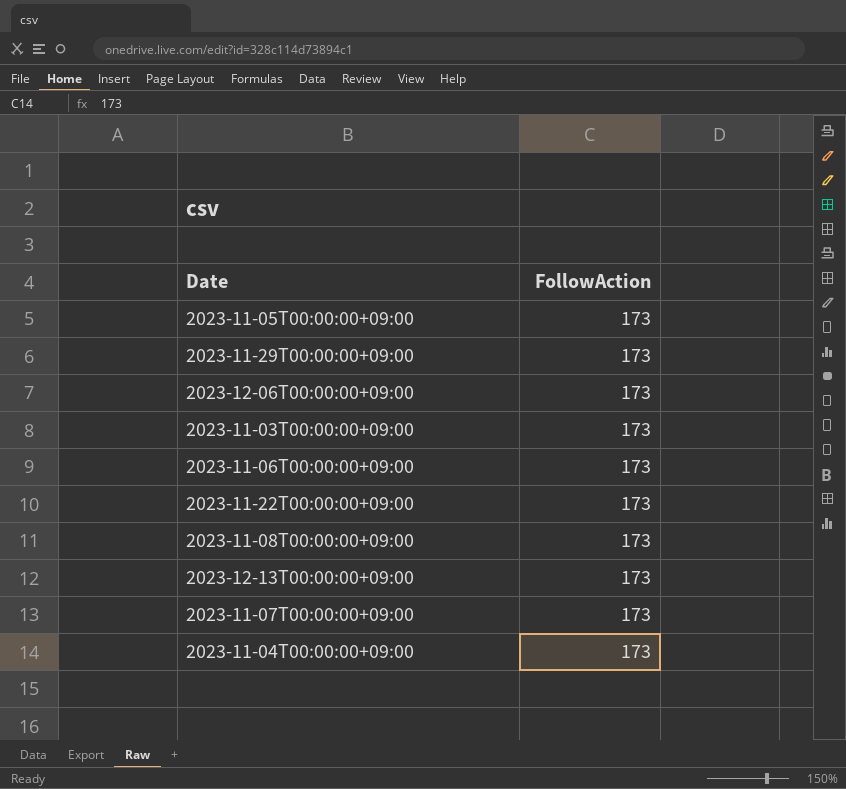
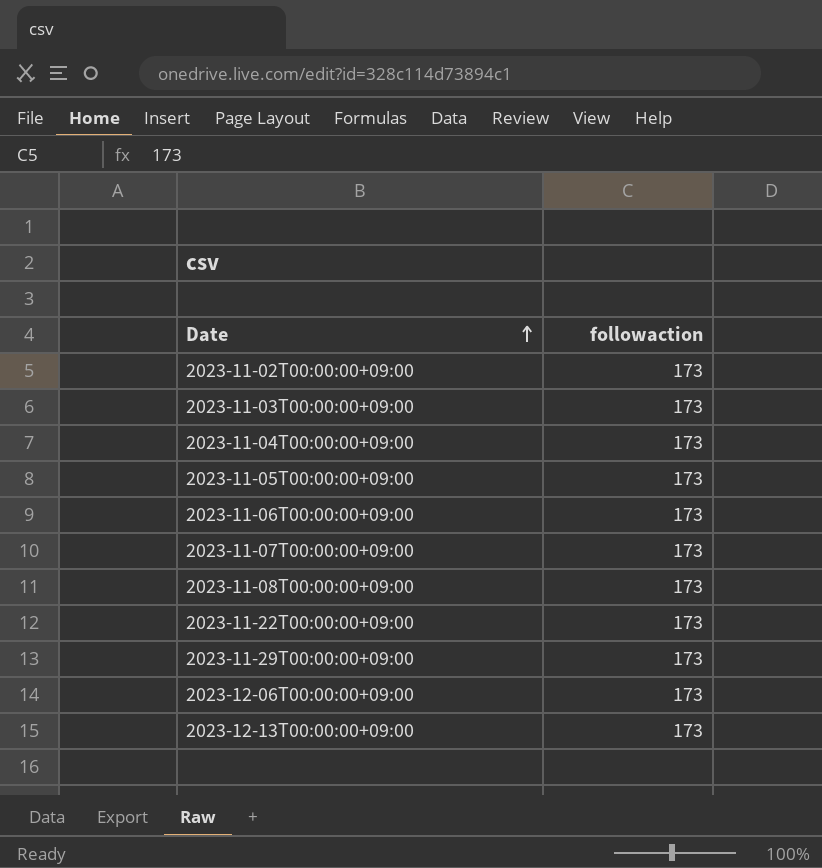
row order: none -> Date ascending
column name: FollowAction -> followaction
row 2023-11-02T00:00:00+09:00: none -> 173

